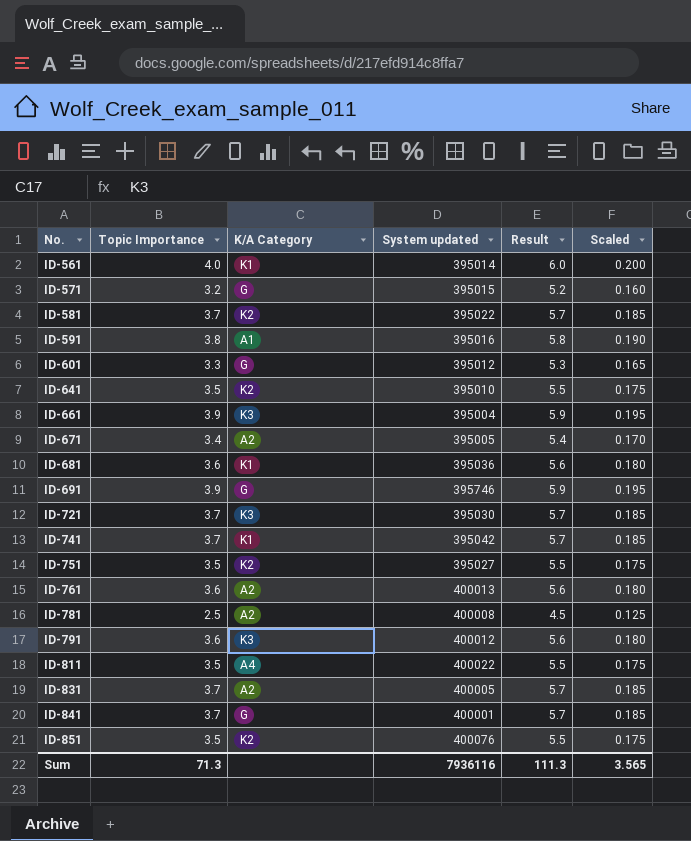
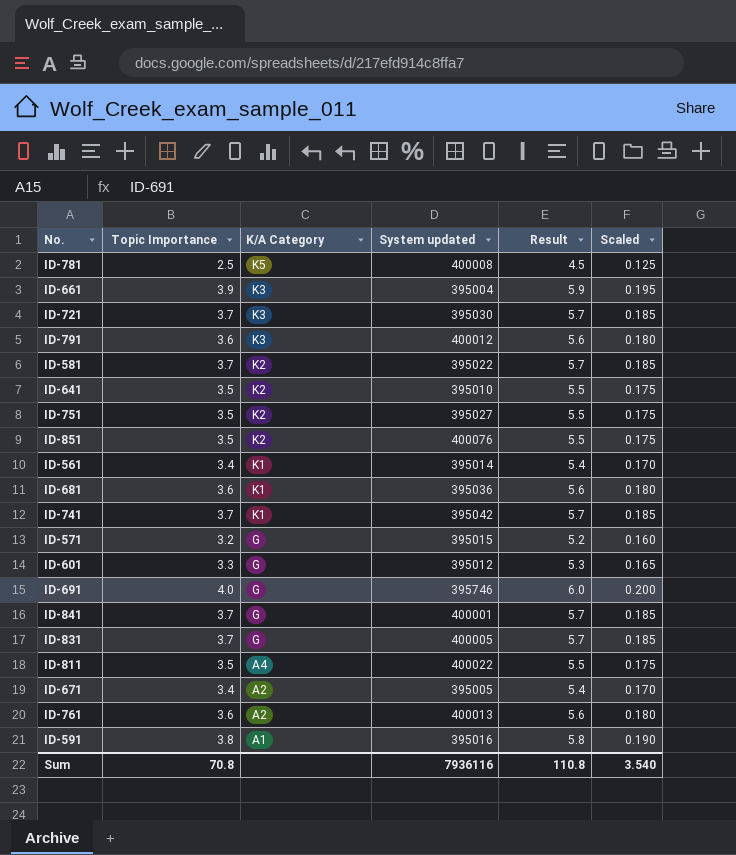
row order: No. ascending -> K/A Category descending
ID-781 | K/A Category: A2 -> K5
ID-561 | Topic Importance: 4.0 -> 3.4
ID-561 | Result: 6.0 -> 5.4
ID-561 | Scaled: 0.200 -> 0.170
ID-691 | Topic Importance: 3.9 -> 4.0
ID-691 | Result: 5.9 -> 6.0
ID-691 | Scaled: 0.195 -> 0.200
ID-831 | K/A Category: A2 -> G
Sum | Topic Importance: 71.3 -> 70.8
Sum | Result: 111.3 -> 110.8
Sum | Scaled: 3.565 -> 3.540

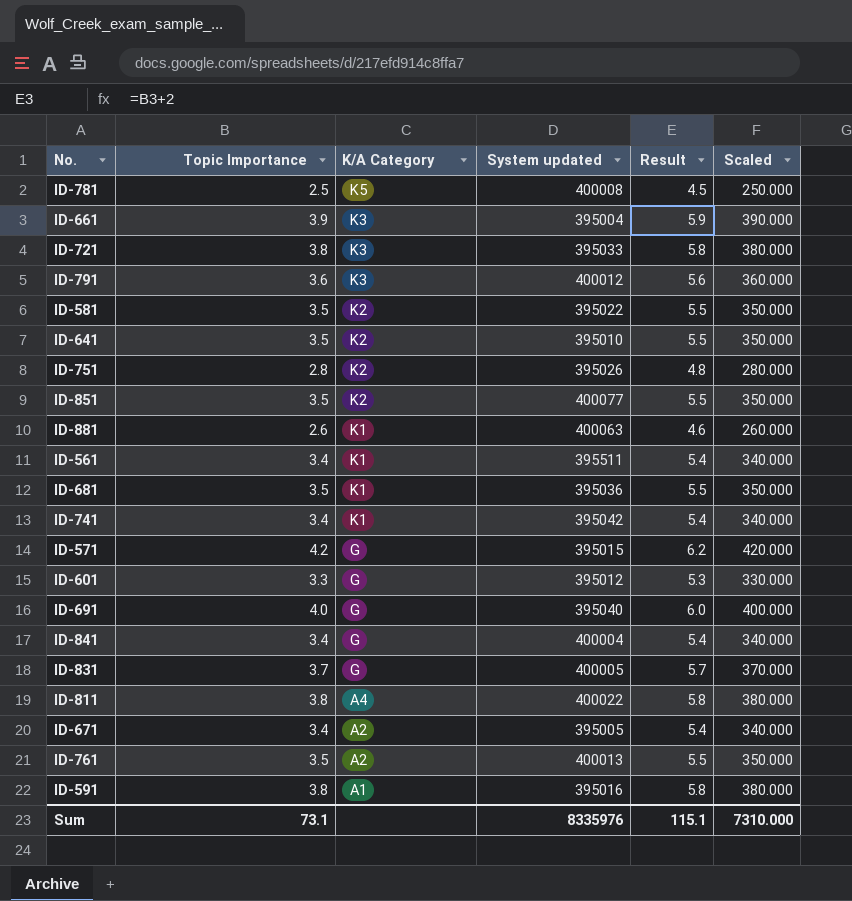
column Scaled | formula: [Topic Importance] * 0.05 -> [Topic Importance] * 100
ID-721 | Topic Importance: 3.7 -> 3.8
ID-721 | System updated: 395030 -> 395033
ID-721 | Result: 5.7 -> 5.8
ID-581 | Topic Importance: 3.7 -> 3.5
ID-581 | Result: 5.7 -> 5.5
ID-751 | Topic Importance: 3.5 -> 2.8
ID-751 | System updated: 395027 -> 395026
ID-751 | Result: 5.5 -> 4.8
ID-851 | System updated: 400076 -> 400077
row ID-881: none -> 2.6 | K1 | 400063 | 4.6 | 260.000
ID-561 | System updated: 395014 -> 395511
ID-681 | Topic Importance: 3.6 -> 3.5
ID-681 | Result: 5.6 -> 5.5
ID-741 | Topic Importance: 3.7 -> 3.4
ID-741 | Result: 5.7 -> 5.4
ID-571 | Topic Importance: 3.2 -> 4.2
ID-571 | Result: 5.2 -> 6.2
ID-691 | System updated: 395746 -> 395040
ID-841 | Topic Importance: 3.7 -> 3.4
ID-841 | System updated: 400001 -> 400004
ID-841 | Result: 5.7 -> 5.4
ID-811 | Topic Importance: 3.5 -> 3.8
ID-811 | Result: 5.5 -> 5.8
ID-761 | Topic Importance: 3.6 -> 3.5
ID-761 | Result: 5.6 -> 5.5
Sum | Topic Importance: 70.8 -> 73.1
Sum | System updated: 7936116 -> 8335976
Sum | Result: 110.8 -> 115.1
Sum | Scaled: 3.540 -> 7310.000

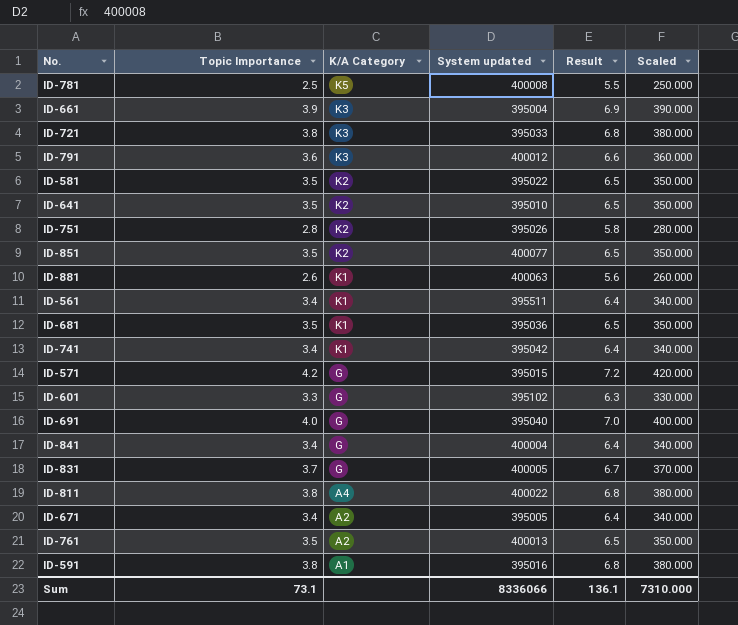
column Result | formula: [Topic Importance] + 2 -> [Topic Importance] + 3
ID-601 | System updated: 395012 -> 395102
Sum | System updated: 8335976 -> 8336066
Sum | Result: 115.1 -> 136.1

